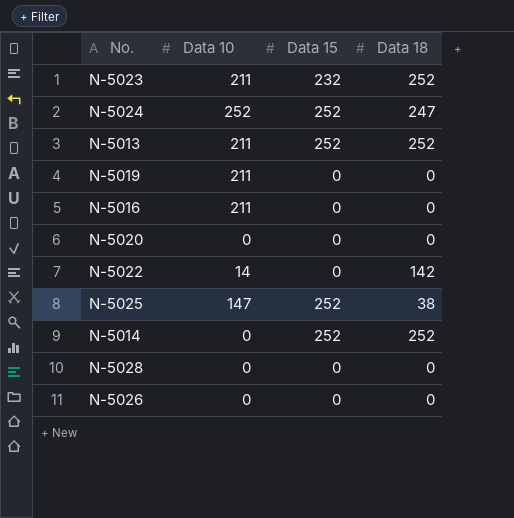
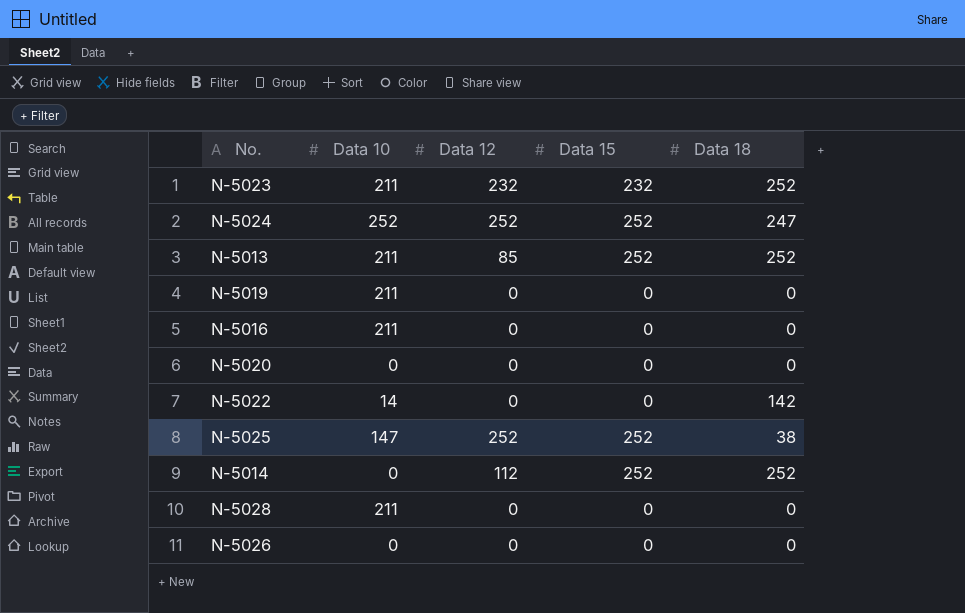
column Data 12 | position: none -> 3
N-5028 | Data 10: 0 -> 211

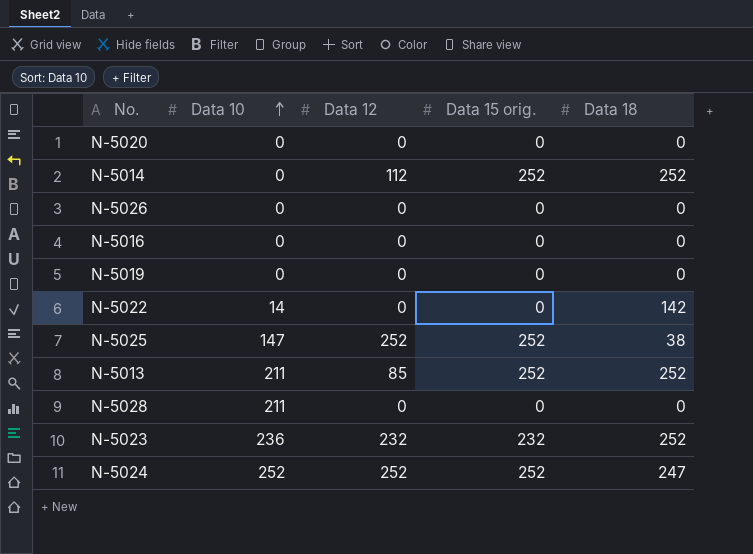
row order: none -> Data 10 ascending
column name: Data 15 -> Data 15 orig.
N-5016 | Data 10: 211 -> 0
N-5019 | Data 10: 211 -> 0
N-5023 | Data 10: 211 -> 236

